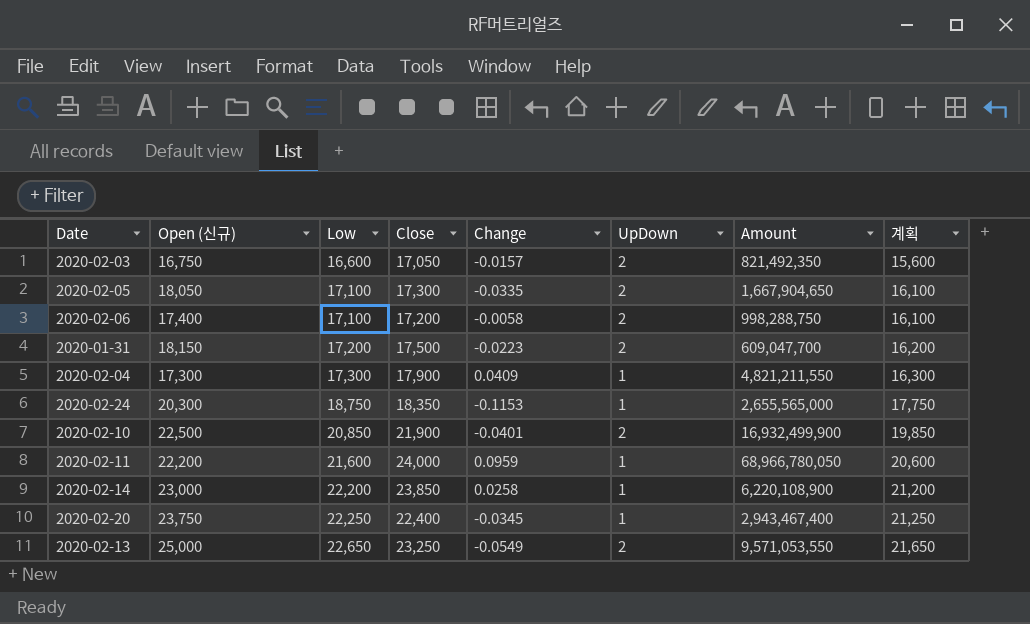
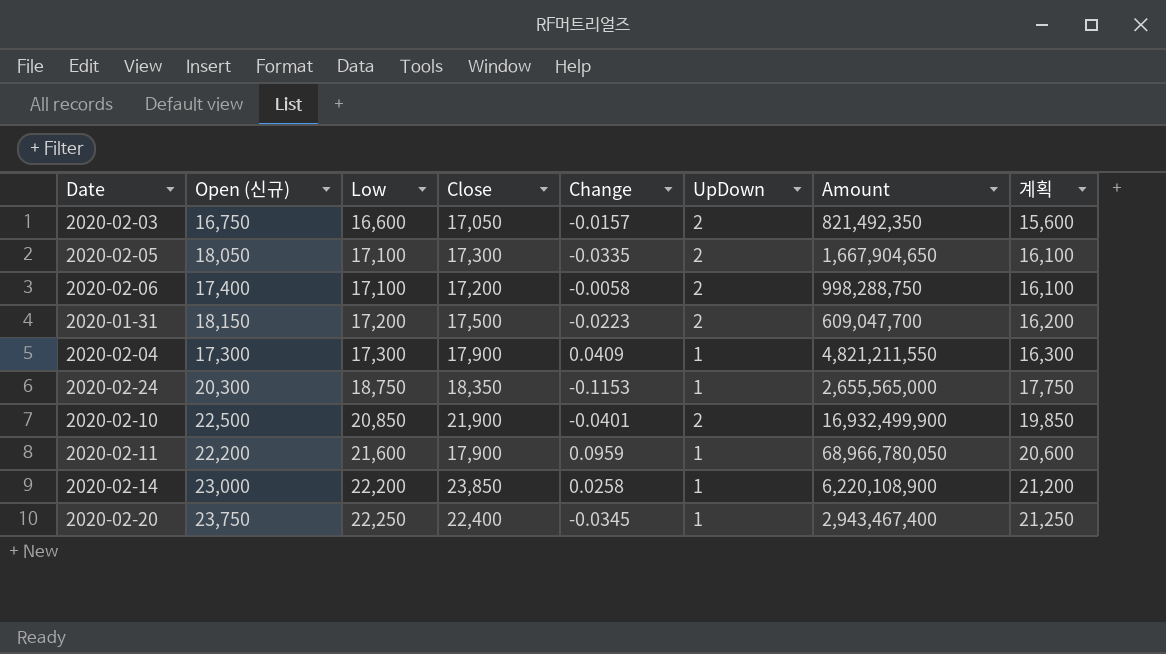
row 2020-02-13: 25,000 | 22,650 | 23,250 | -0.0549 | 2 | 9,571,053,550 | 21,650 -> none
2020-02-11 | Close: 24,000 -> 17,900

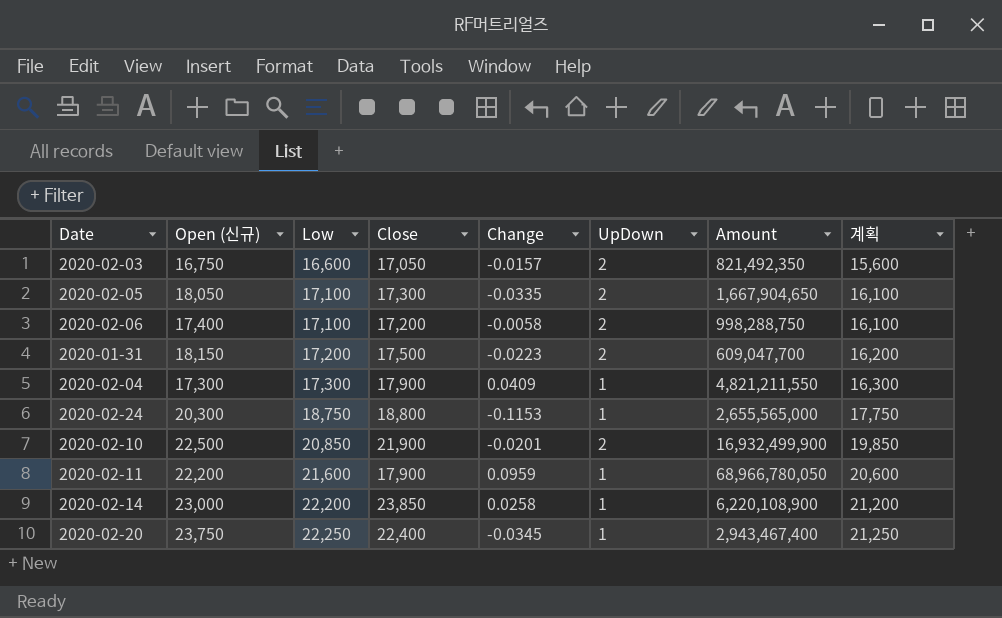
2020-02-24 | Close: 18,350 -> 18,800
2020-02-10 | Change: -0.0401 -> -0.0201

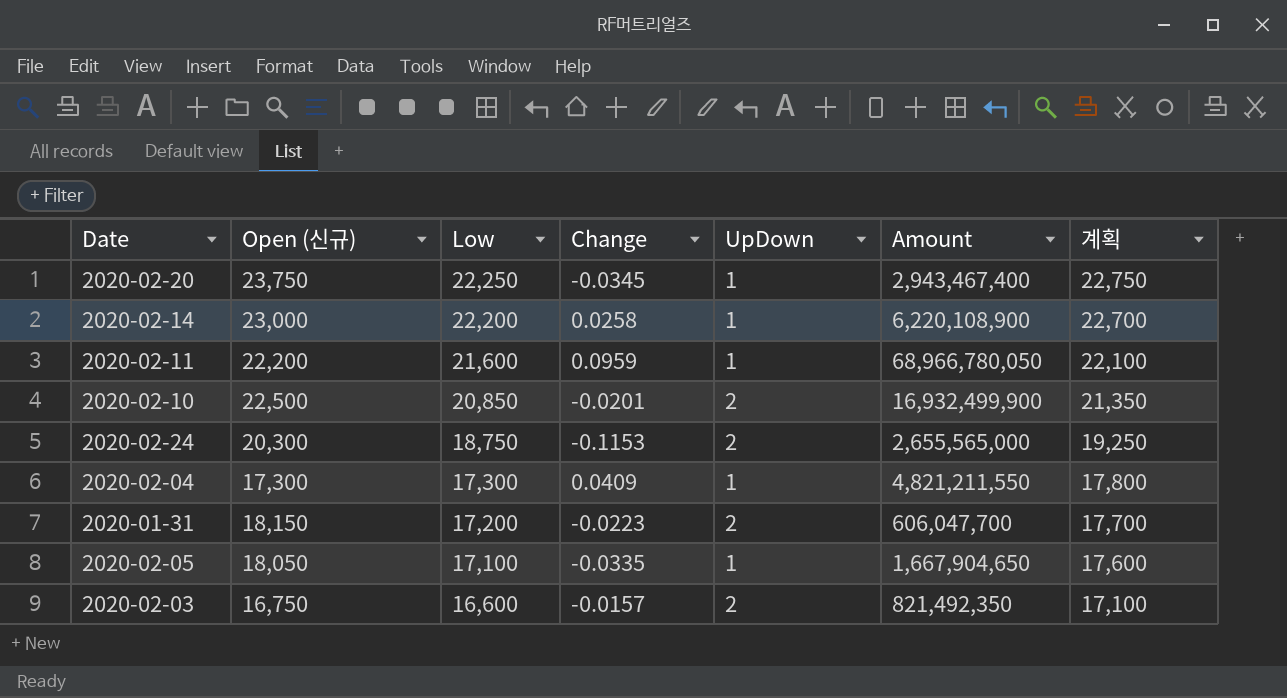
row order: Low ascending -> Low descending
column Close | position: 4 -> none
column 계획 | formula: [Low] - 1000 -> [Low] + 500
row 2020-02-06: 17,400 | 17,100 | 17,200 | -0.0058 | 2 | 998,288,750 | 16,100 -> none
2020-02-24 | UpDown: 1 -> 2
2020-01-31 | Amount: 609,047,700 -> 606,047,700
2020-02-05 | UpDown: 2 -> 1

